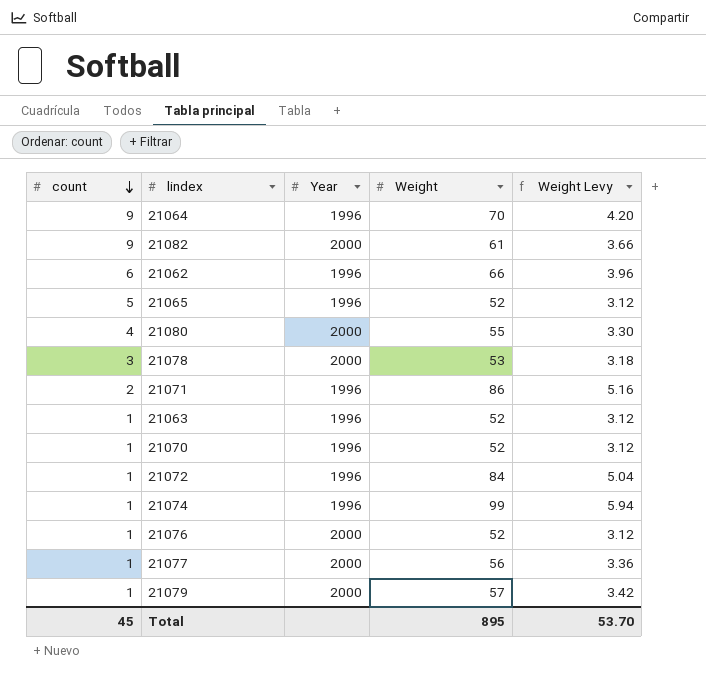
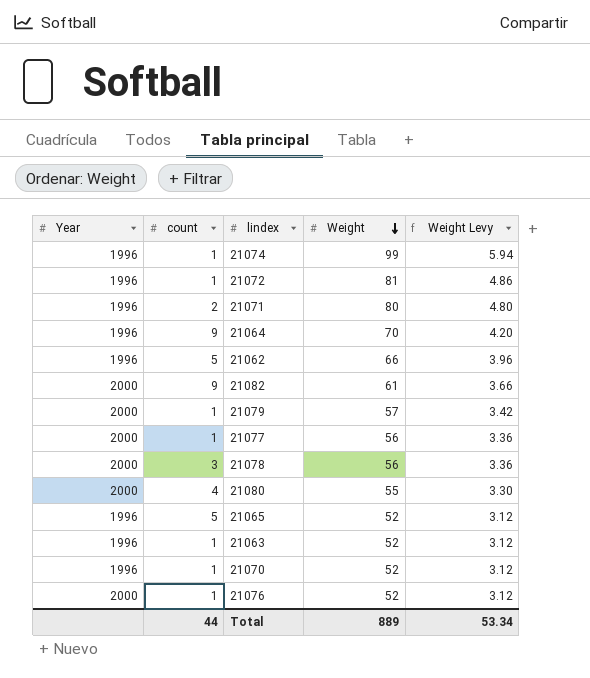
row order: count descending -> Weight descending
column Year | position: 3 -> 1
21072 | Weight: 84 -> 81
21072 | Weight Levy: 5.04 -> 4.86
21071 | Weight: 86 -> 80
21071 | Weight Levy: 5.16 -> 4.80
21062 | count: 6 -> 5
21078 | Weight: 53 -> 56
21078 | Weight Levy: 3.18 -> 3.36
Total | count: 45 -> 44
Total | Weight: 895 -> 889
Total | Weight Levy: 53.70 -> 53.34

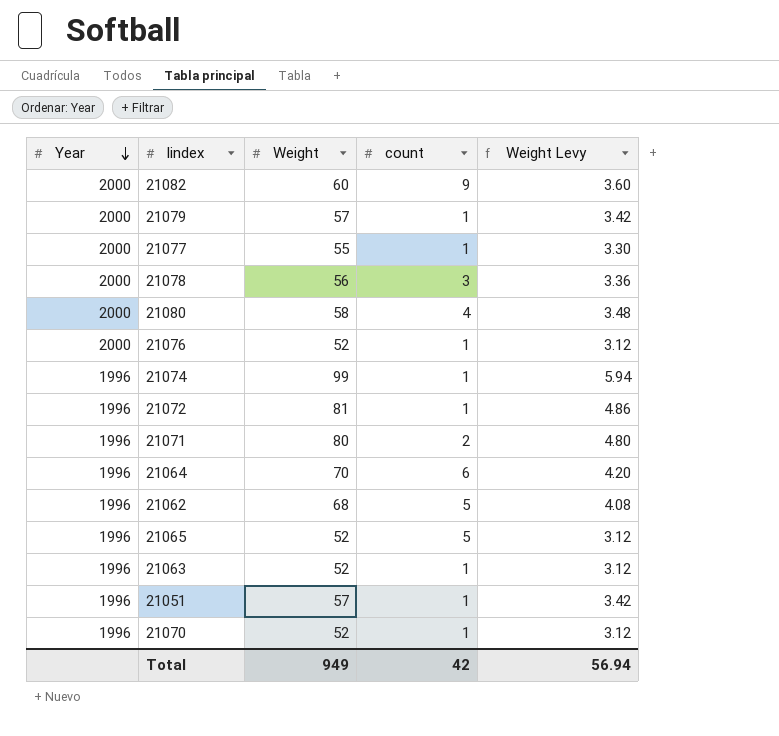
row order: Weight descending -> Year descending
column count | position: 2 -> 4
21082 | Weight: 61 -> 60
21082 | Weight Levy: 3.66 -> 3.60
21077 | Weight: 56 -> 55
21077 | Weight Levy: 3.36 -> 3.30
21080 | Weight: 55 -> 58
21080 | Weight Levy: 3.30 -> 3.48
21064 | count: 9 -> 6
21062 | Weight: 66 -> 68
21062 | Weight Levy: 3.96 -> 4.08
row 21051: none -> 1996 | 57 | 1 | 3.42
Total | Weight: 889 -> 949
Total | count: 44 -> 42
Total | Weight Levy: 53.34 -> 56.94

